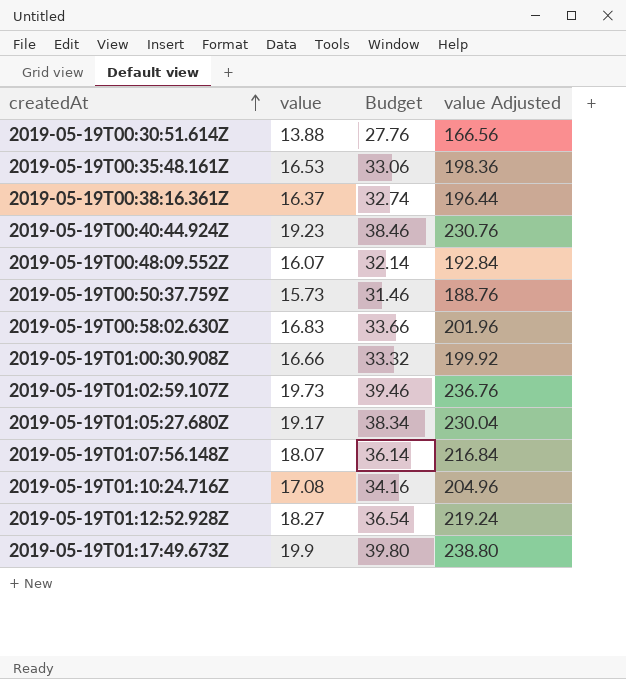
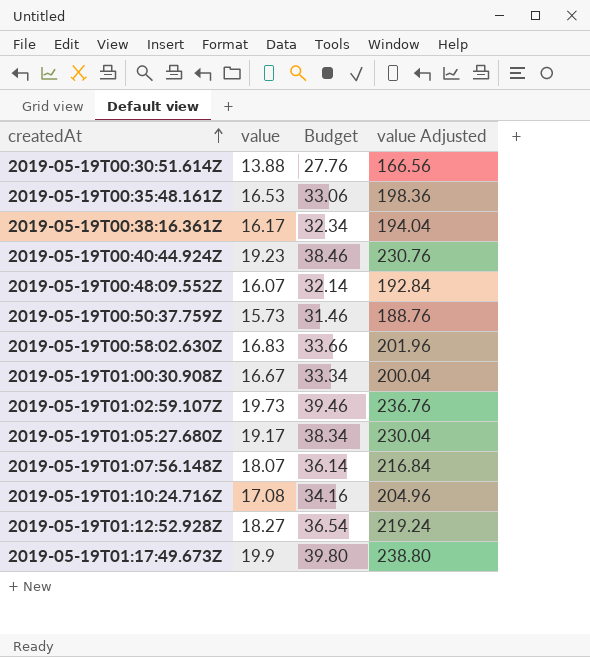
2019-05-19T00:38:16.361Z | value: 16.37 -> 16.17
2019-05-19T00:38:16.361Z | Budget: 32.74 -> 32.34
2019-05-19T00:38:16.361Z | value Adjusted: 196.44 -> 194.04
2019-05-19T01:00:30.908Z | value: 16.66 -> 16.67
2019-05-19T01:00:30.908Z | Budget: 33.32 -> 33.34
2019-05-19T01:00:30.908Z | value Adjusted: 199.92 -> 200.04

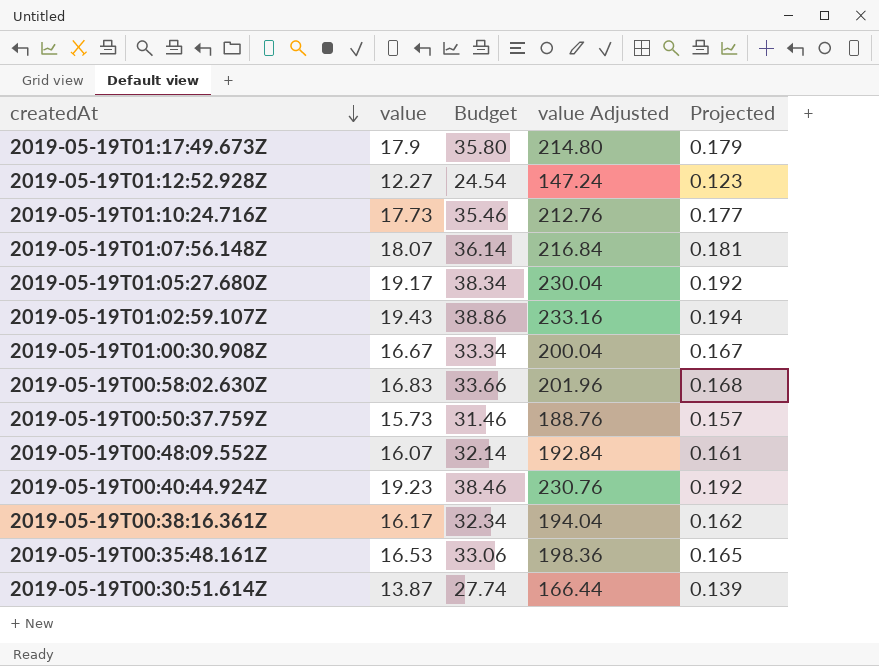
row order: createdAt ascending -> createdAt descending
column Projected | formula: none -> [value] * 0.01
2019-05-19T01:17:49.673Z | value: 19.9 -> 17.9
2019-05-19T01:17:49.673Z | Budget: 39.80 -> 35.80
2019-05-19T01:17:49.673Z | value Adjusted: 238.80 -> 214.80
2019-05-19T01:12:52.928Z | value: 18.27 -> 12.27
2019-05-19T01:12:52.928Z | Budget: 36.54 -> 24.54
2019-05-19T01:12:52.928Z | value Adjusted: 219.24 -> 147.24
2019-05-19T01:10:24.716Z | value: 17.08 -> 17.73
2019-05-19T01:10:24.716Z | Budget: 34.16 -> 35.46
2019-05-19T01:10:24.716Z | value Adjusted: 204.96 -> 212.76
2019-05-19T01:02:59.107Z | value: 19.73 -> 19.43
2019-05-19T01:02:59.107Z | Budget: 39.46 -> 38.86
2019-05-19T01:02:59.107Z | value Adjusted: 236.76 -> 233.16
2019-05-19T00:30:51.614Z | value: 13.88 -> 13.87
2019-05-19T00:30:51.614Z | Budget: 27.76 -> 27.74
2019-05-19T00:30:51.614Z | value Adjusted: 166.56 -> 166.44

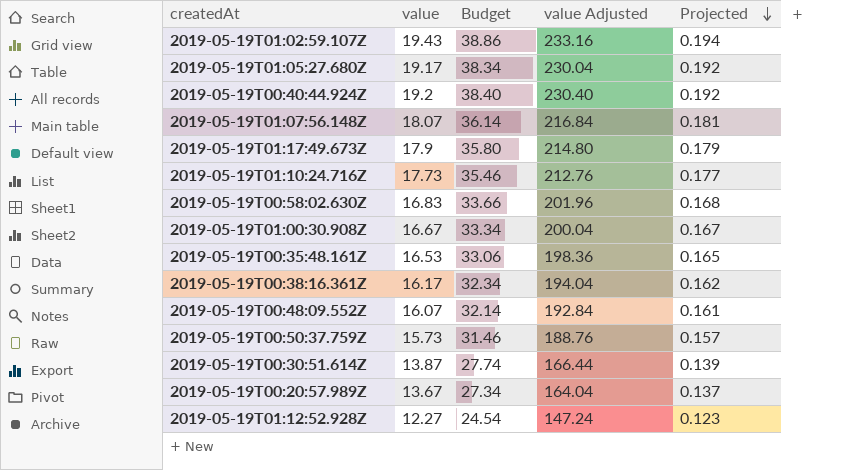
row order: createdAt descending -> Projected descending
2019-05-19T00:40:44.924Z | value: 19.23 -> 19.2
2019-05-19T00:40:44.924Z | Budget: 38.46 -> 38.40
2019-05-19T00:40:44.924Z | value Adjusted: 230.76 -> 230.40
row 2019-05-19T00:20:57.989Z: none -> 13.67 | 27.34 | 164.04 | 0.137

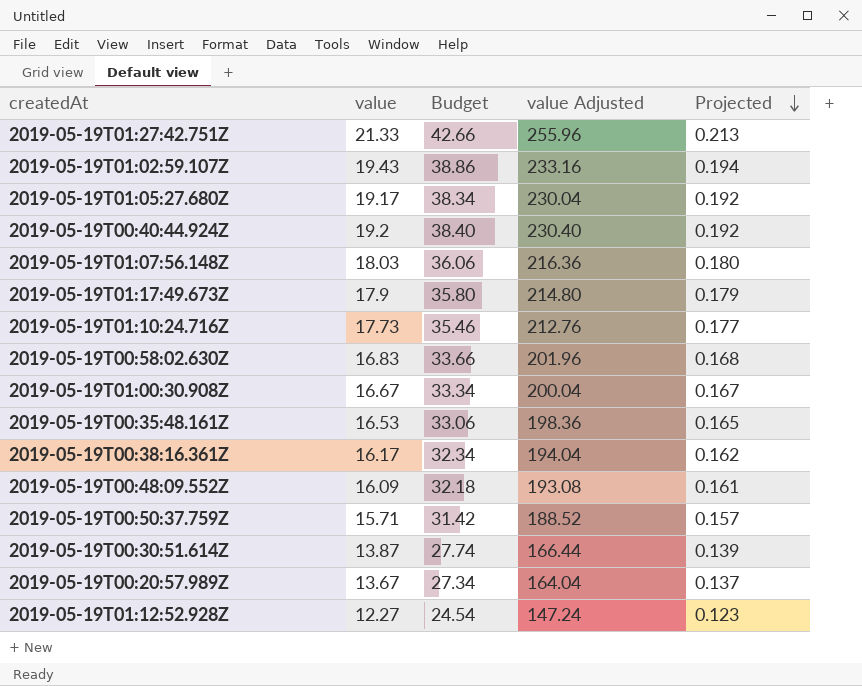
row 2019-05-19T01:27:42.751Z: none -> 21.33 | 42.66 | 255.96 | 0.213
2019-05-19T01:07:56.148Z | value: 18.07 -> 18.03
2019-05-19T01:07:56.148Z | Budget: 36.14 -> 36.06
2019-05-19T01:07:56.148Z | value Adjusted: 216.84 -> 216.36
2019-05-19T01:07:56.148Z | Projected: 0.181 -> 0.180
2019-05-19T00:48:09.552Z | value: 16.07 -> 16.09
2019-05-19T00:48:09.552Z | Budget: 32.14 -> 32.18
2019-05-19T00:48:09.552Z | value Adjusted: 192.84 -> 193.08
2019-05-19T00:50:37.759Z | value: 15.73 -> 15.71
2019-05-19T00:50:37.759Z | Budget: 31.46 -> 31.42
2019-05-19T00:50:37.759Z | value Adjusted: 188.76 -> 188.52

